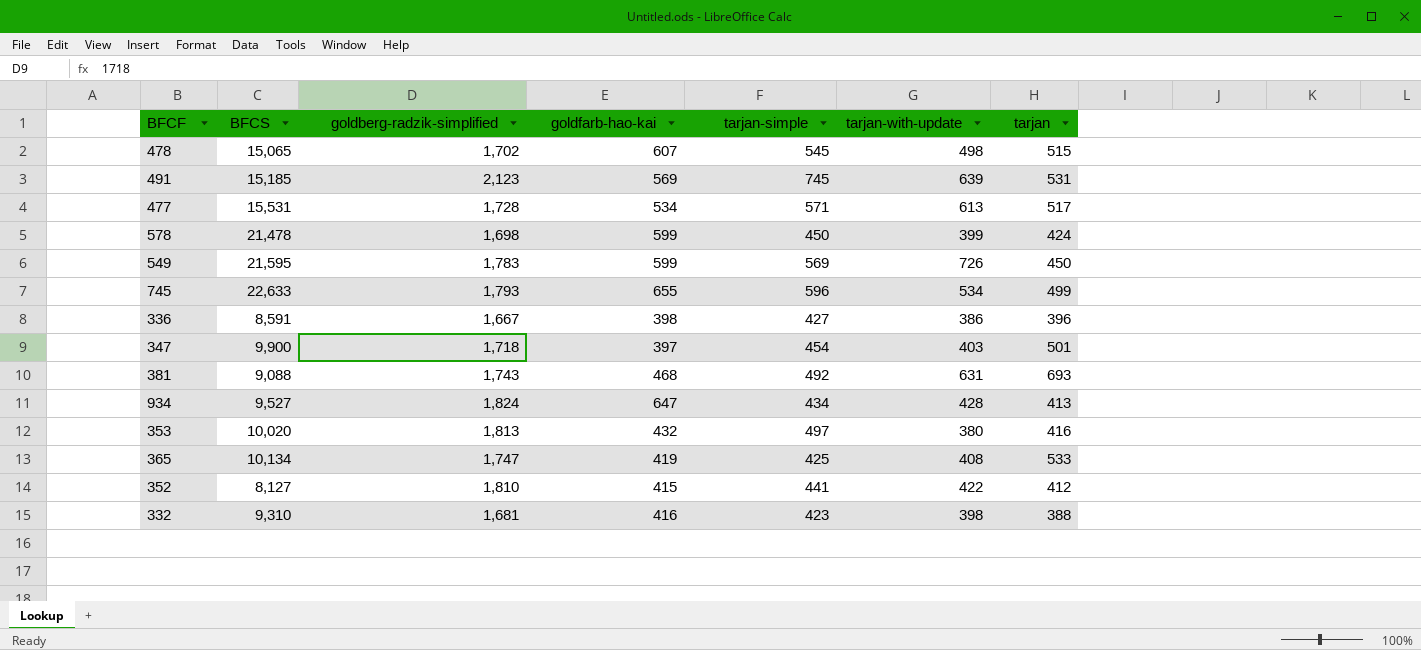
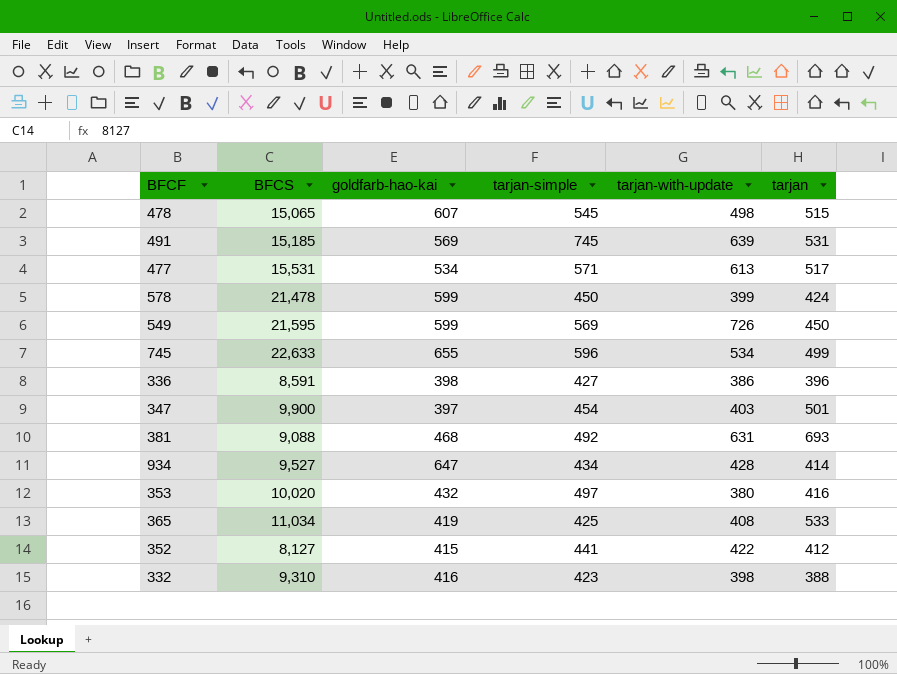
column goldberg-radzik-simplified | position: 3 -> none
934 | tarjan: 413 -> 414
365 | BFCS: 10,134 -> 11,034

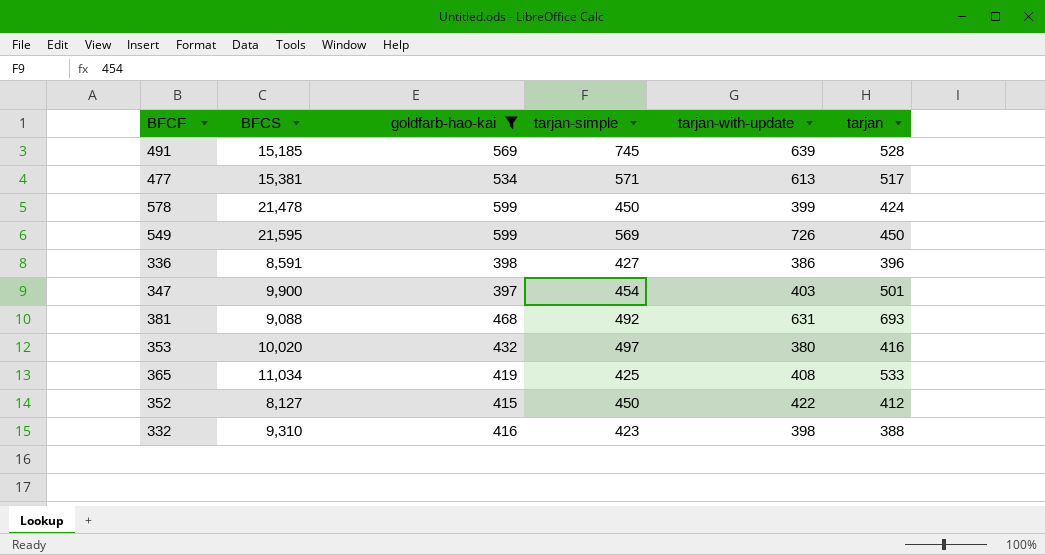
filter: none -> goldfarb-hao-kai <= 599
491 | tarjan: 531 -> 528
477 | BFCS: 15,531 -> 15,381
352 | tarjan-simple: 441 -> 450

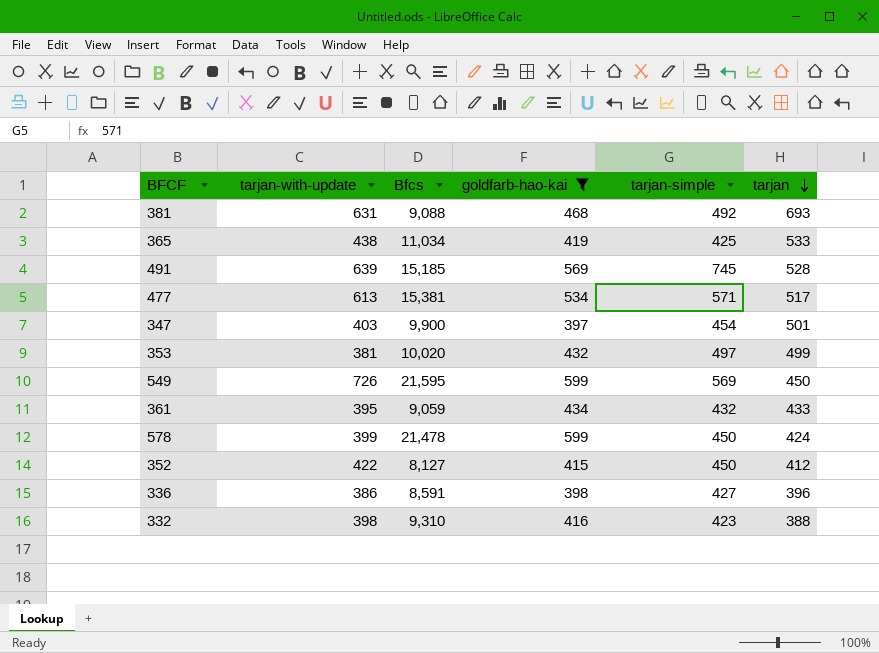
row order: none -> tarjan descending
column tarjan-with-update | position: 5 -> 2
column name: BFCS -> Bfcs
365 | tarjan-with-update: 408 -> 438
353 | tarjan-with-update: 380 -> 381
353 | tarjan: 416 -> 499
row 361: none -> 395 | 9,059 | 434 | 432 | 433

